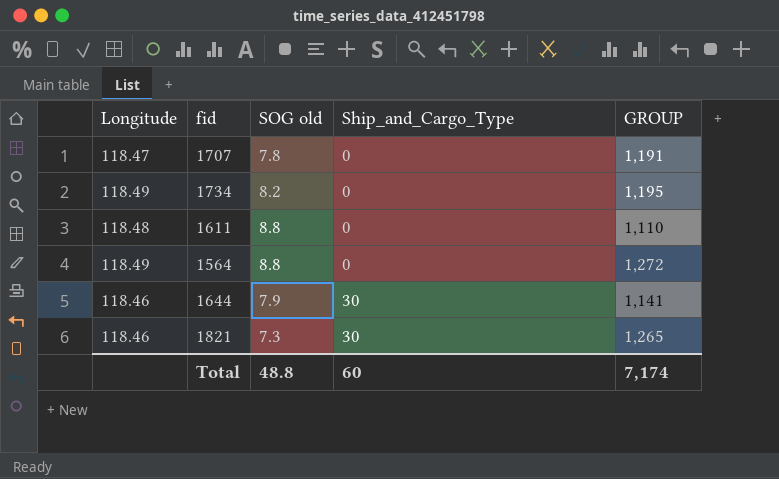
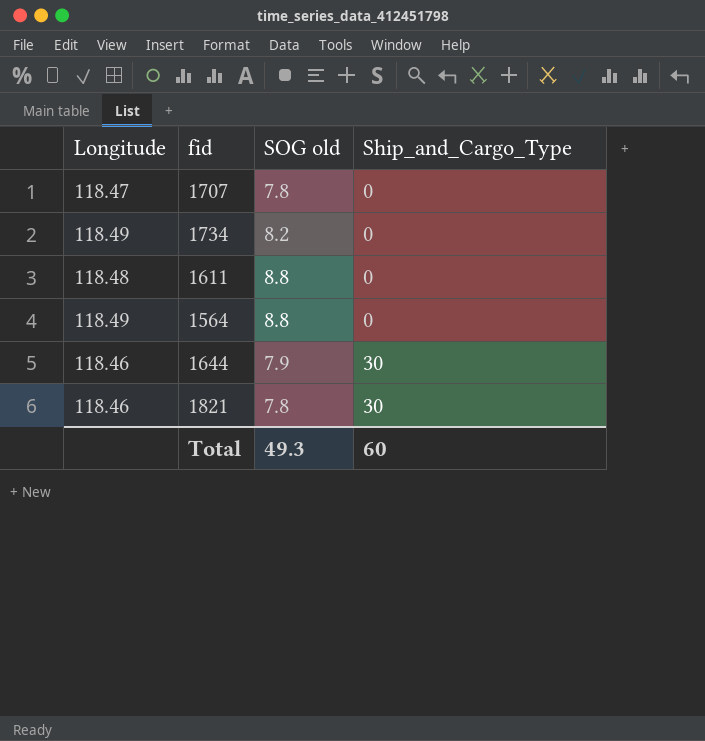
column GROUP | position: 5 -> none
1821 | SOG old: 7.3 -> 7.8
Total | SOG old: 48.8 -> 49.3

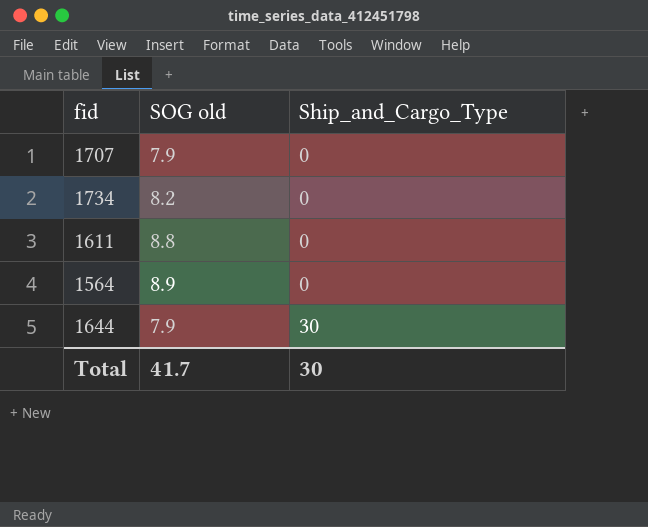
column Longitude | position: 1 -> none
row 1821: 118.46 | 7.8 | 30 -> none
1707 | SOG old: 7.8 -> 7.9
1564 | SOG old: 8.8 -> 8.9
Total | SOG old: 49.3 -> 41.7
Total | Ship_and_Cargo_Type: 60 -> 30

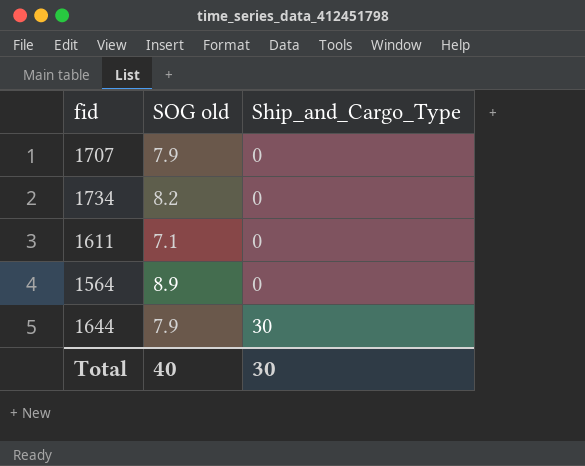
1611 | SOG old: 8.8 -> 7.1
Total | SOG old: 41.7 -> 40

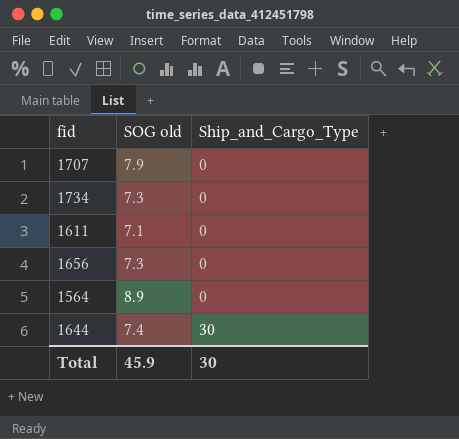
1734 | SOG old: 8.2 -> 7.3
row 1656: none -> 7.3 | 0
1644 | SOG old: 7.9 -> 7.4
Total | SOG old: 40 -> 45.9

